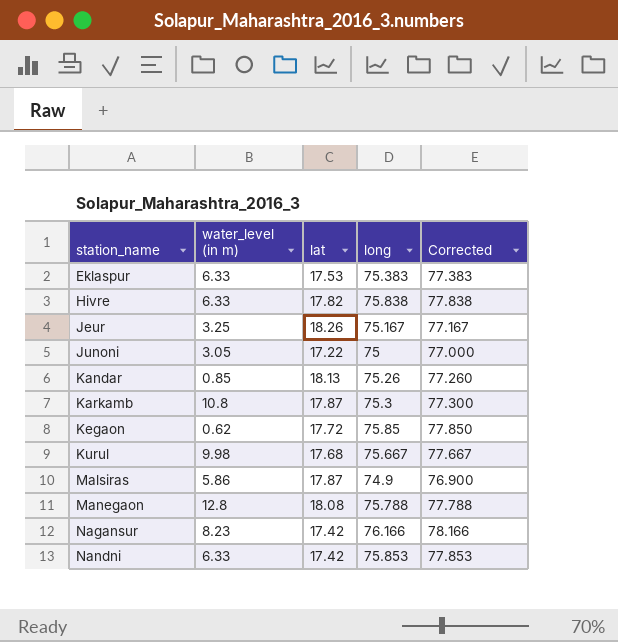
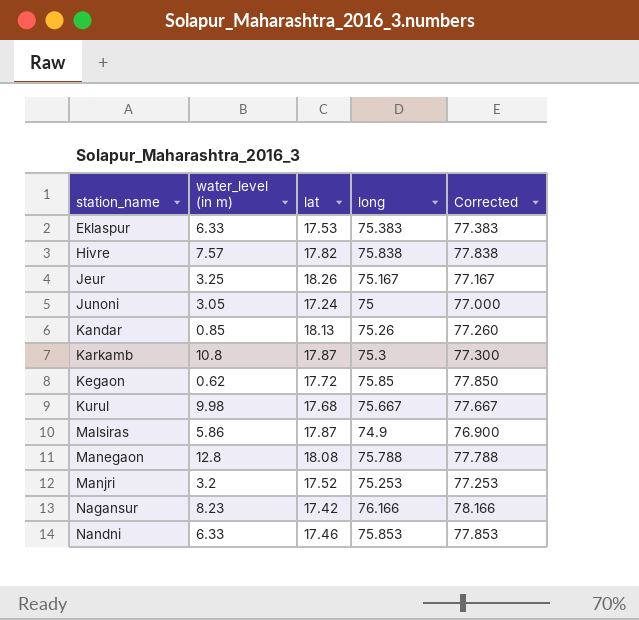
Hivre | water_level (in m): 6.33 -> 7.57
Junoni | lat: 17.22 -> 17.24
row Manjri: none -> 3.2 | 17.52 | 75.253 | 77.253
Nandni | lat: 17.42 -> 17.46

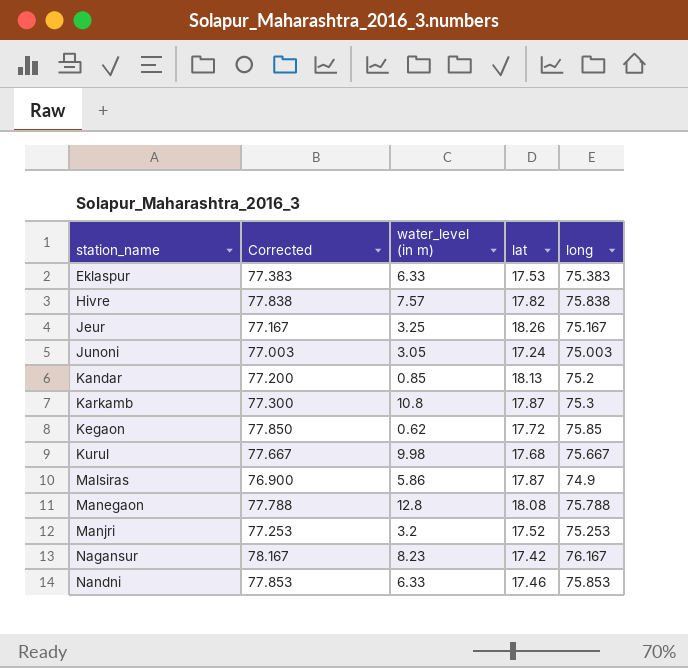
column Corrected | position: 5 -> 2
Junoni | Corrected: 77.000 -> 77.003
Junoni | long: 75 -> 75.003
Kandar | Corrected: 77.260 -> 77.200
Kandar | long: 75.26 -> 75.2
Nagansur | Corrected: 78.166 -> 78.167
Nagansur | long: 76.166 -> 76.167

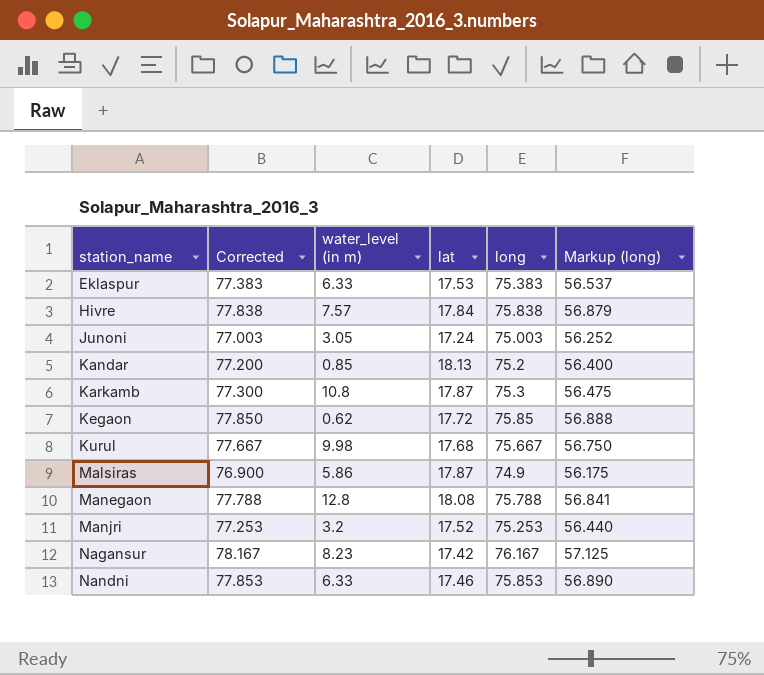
column Markup (long) | formula: none -> [long] * 0.75
row Jeur: 77.167 | 3.25 | 18.26 | 75.167 -> none
Hivre | lat: 17.82 -> 17.84

